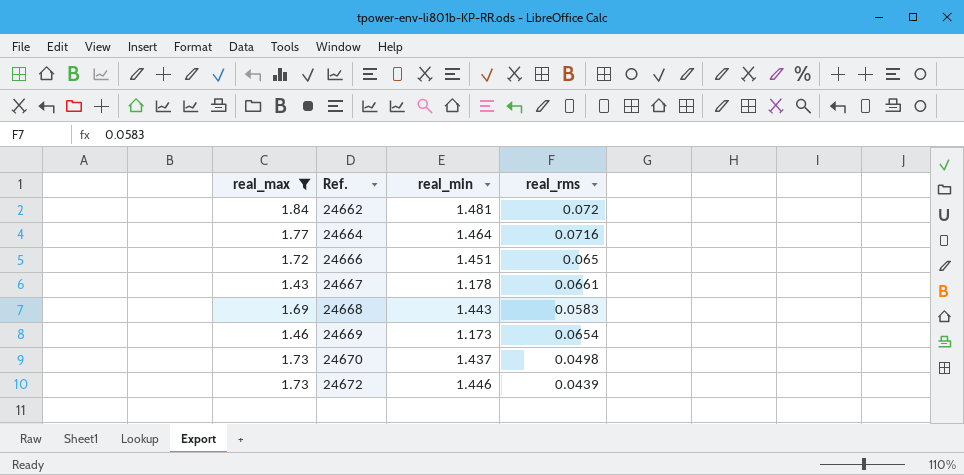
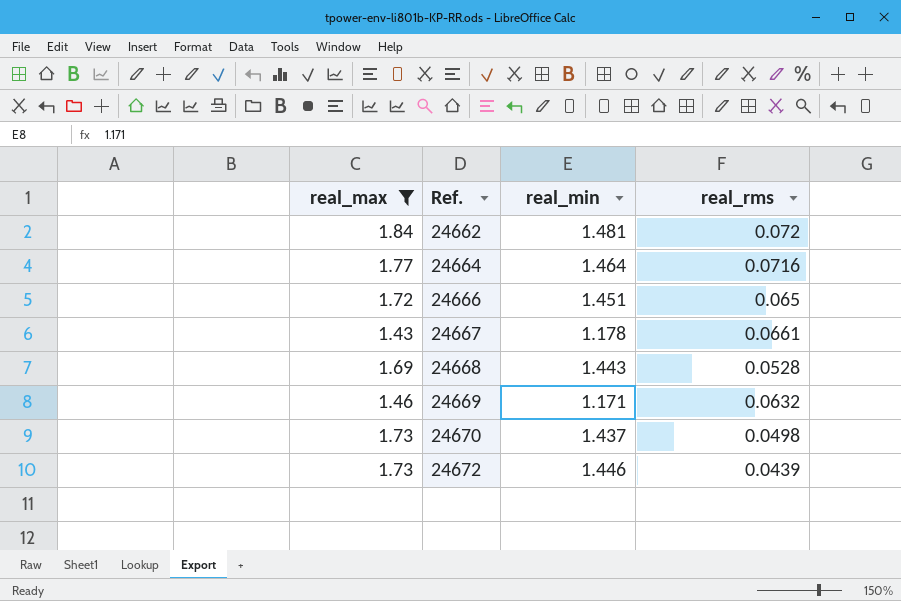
24668 | real_rms: 0.0583 -> 0.0528
24669 | real_min: 1.173 -> 1.171
24669 | real_rms: 0.0654 -> 0.0632

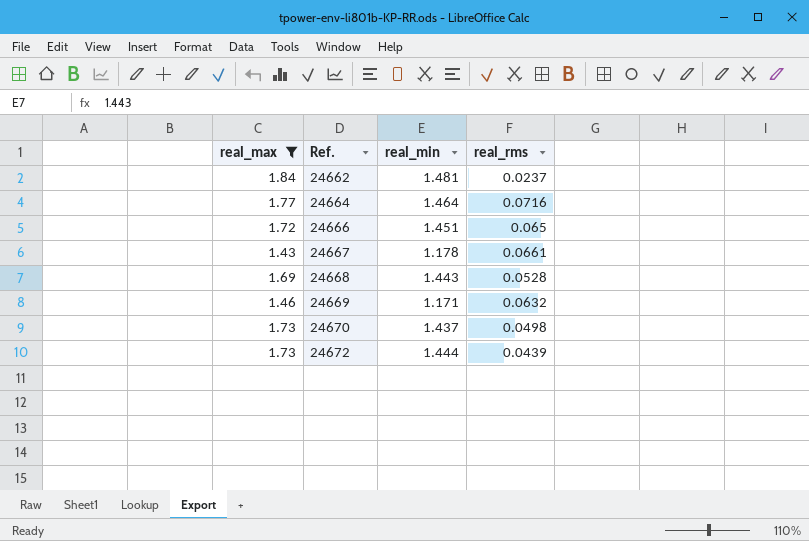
24662 | real_rms: 0.072 -> 0.0237
24672 | real_min: 1.446 -> 1.444

